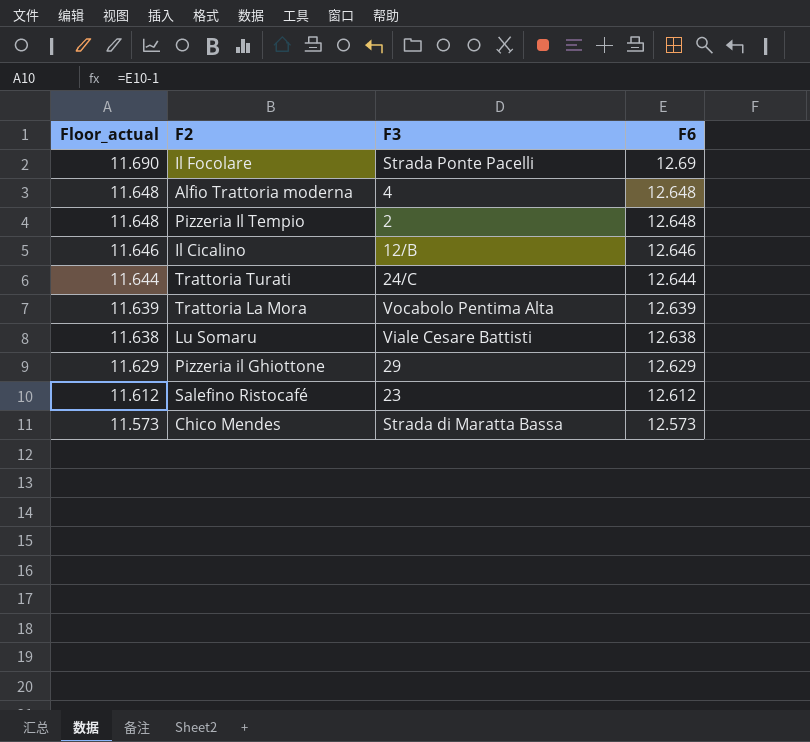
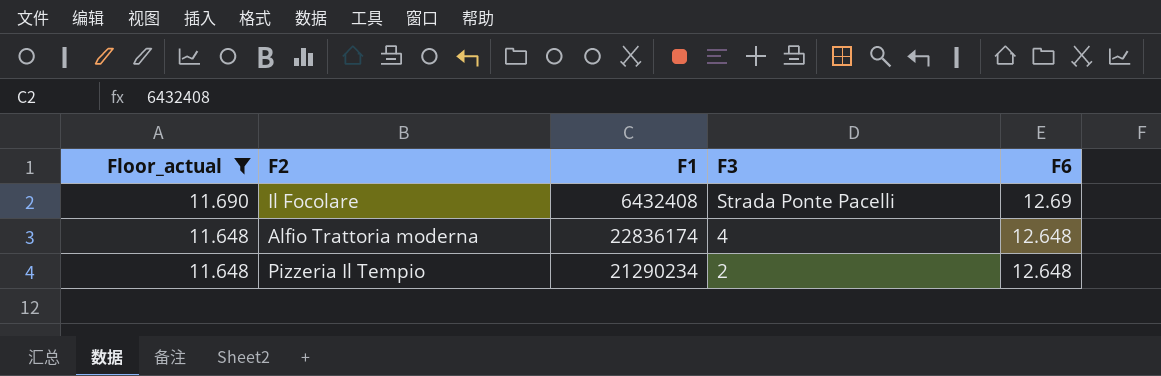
filter: none -> Floor_actual >= 11.648
column F1 | position: none -> 3

